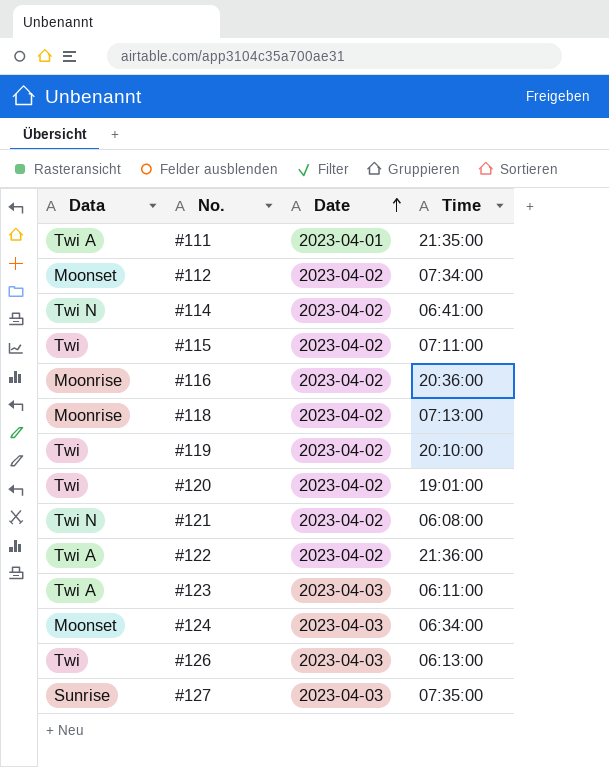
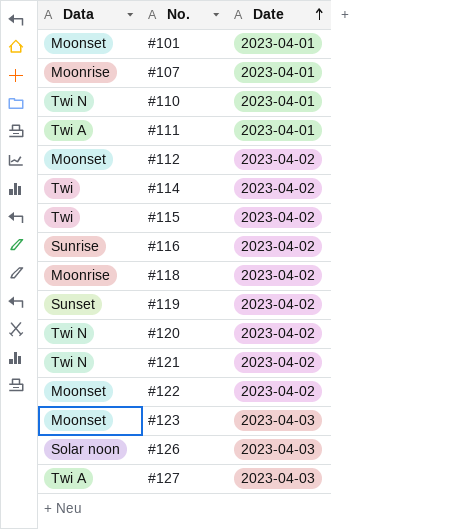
column Time | position: 4 -> none
row #124: Moonset | 2023-04-03 | 06:34:00 -> none
row #101: none -> Moonset | 2023-04-01
row #107: none -> Moonrise | 2023-04-01
row #110: none -> Twi N | 2023-04-01
#114 | Data: Twi N -> Twi
#116 | Data: Moonrise -> Sunrise
#119 | Data: Twi -> Sunset
#120 | Data: Twi -> Twi N
#122 | Data: Twi A -> Moonset
#123 | Data: Twi A -> Moonset
#126 | Data: Twi -> Solar noon
#127 | Data: Sunrise -> Twi A

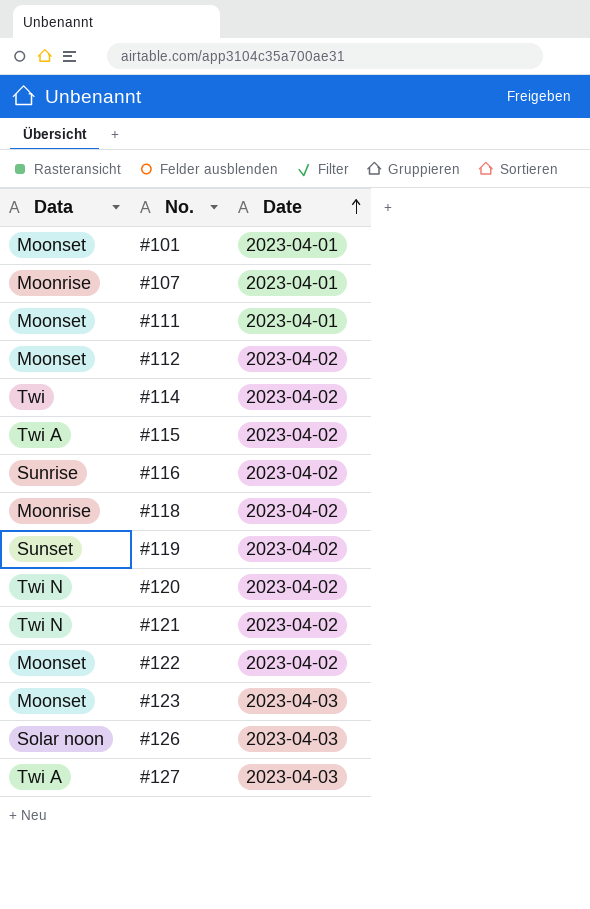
row #110: Twi N | 2023-04-01 -> none
#111 | Data: Twi A -> Moonset
#115 | Data: Twi -> Twi A

